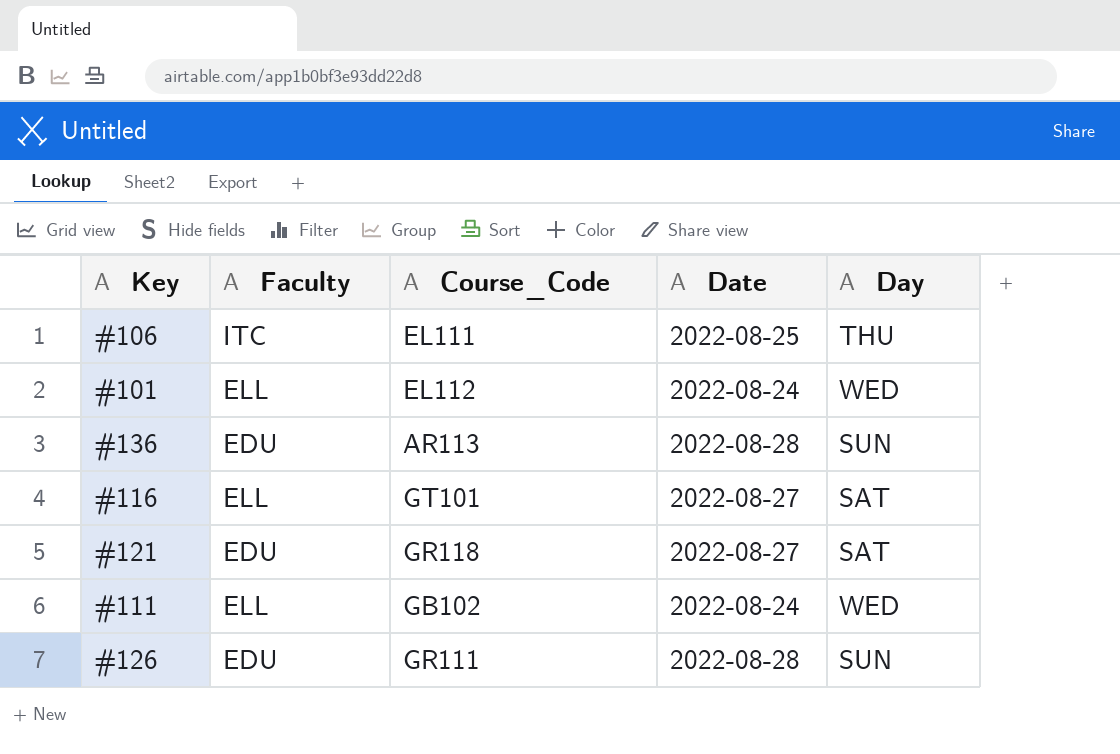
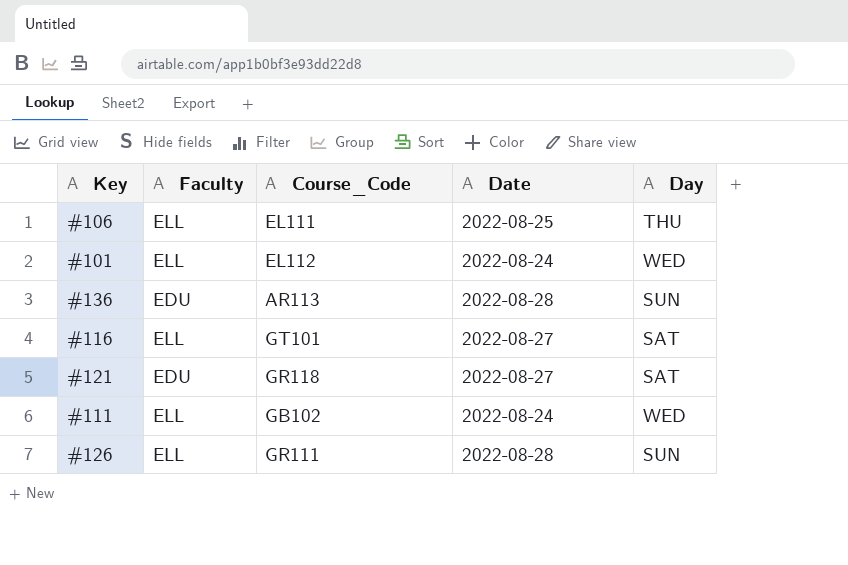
#106 | Faculty: ITC -> ELL
#126 | Faculty: EDU -> ELL

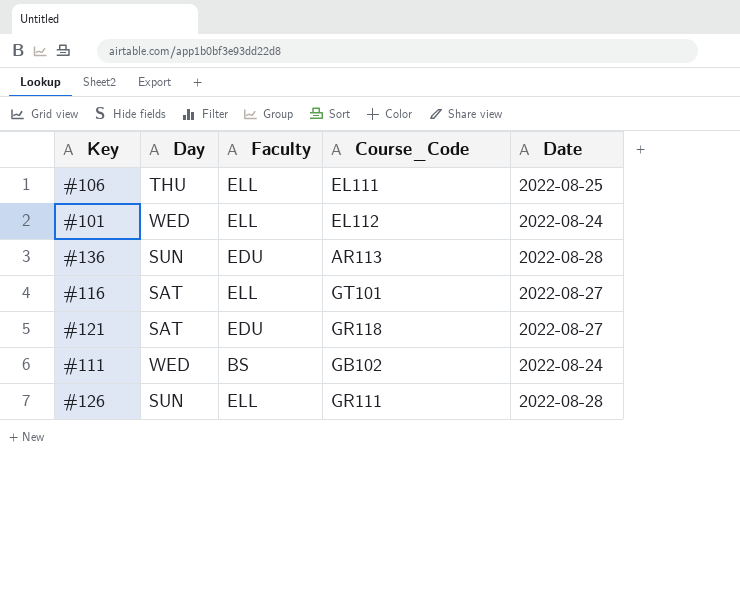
column Day | position: 5 -> 2
#111 | Faculty: ELL -> BS

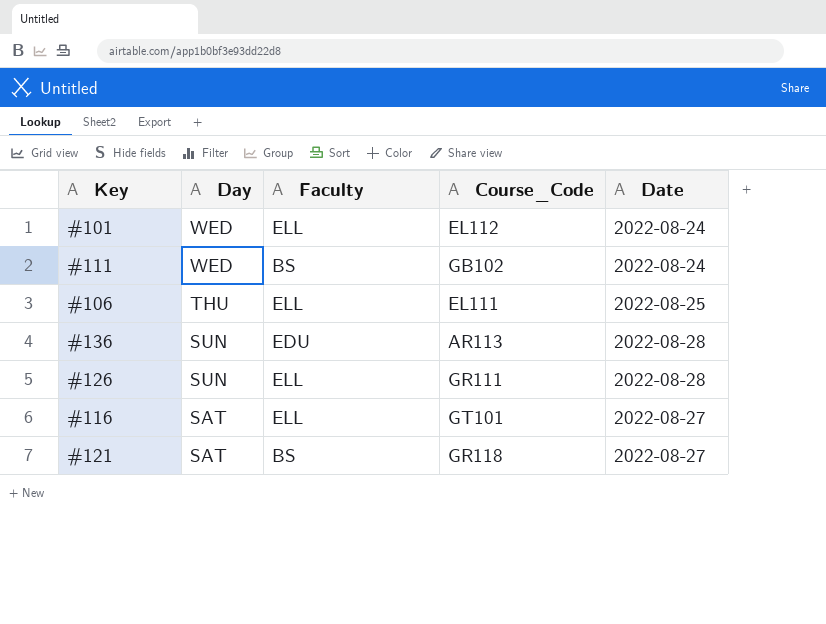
row order: none -> Day descending
#121 | Faculty: EDU -> BS

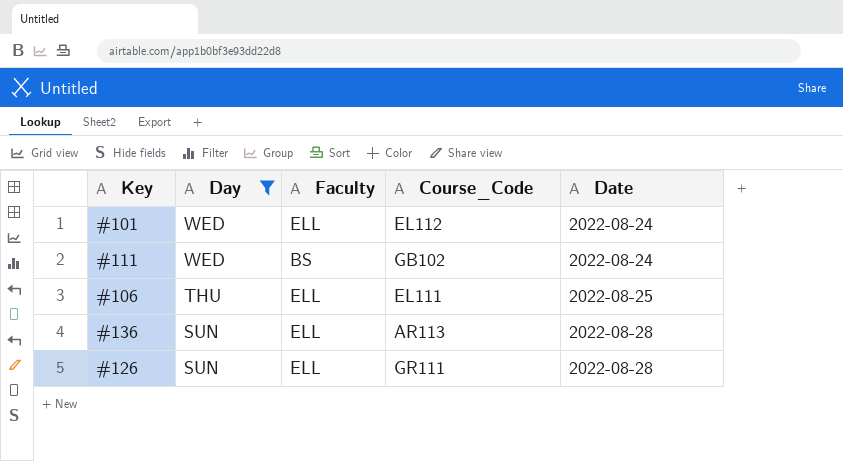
filter: none -> Day != SAT
#136 | Faculty: EDU -> ELL

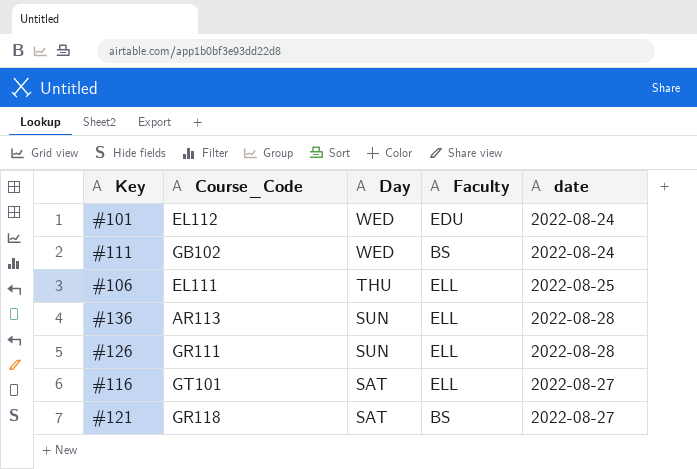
filter: Day != SAT -> none
column Course_Code | position: 4 -> 2
column name: Date -> date
#101 | Faculty: ELL -> EDU

